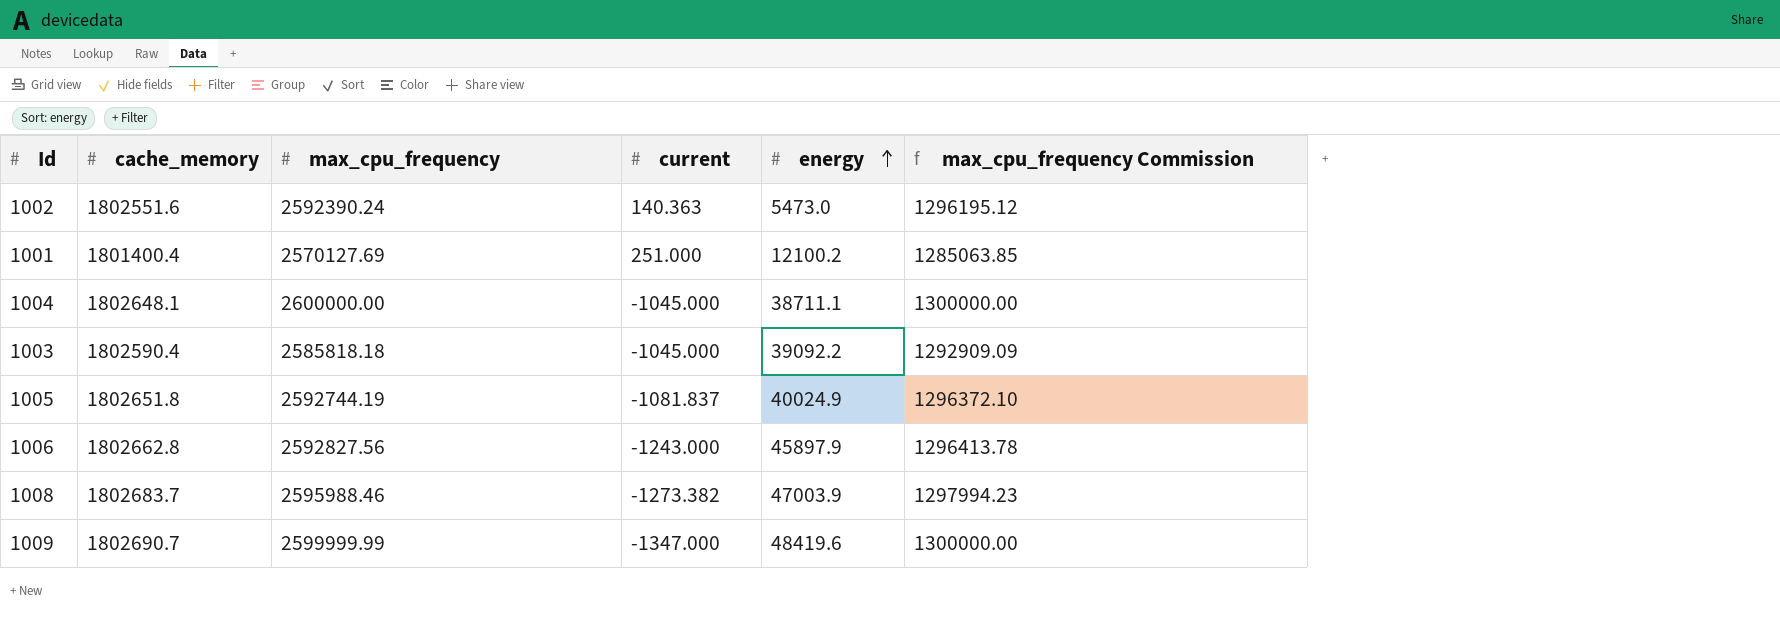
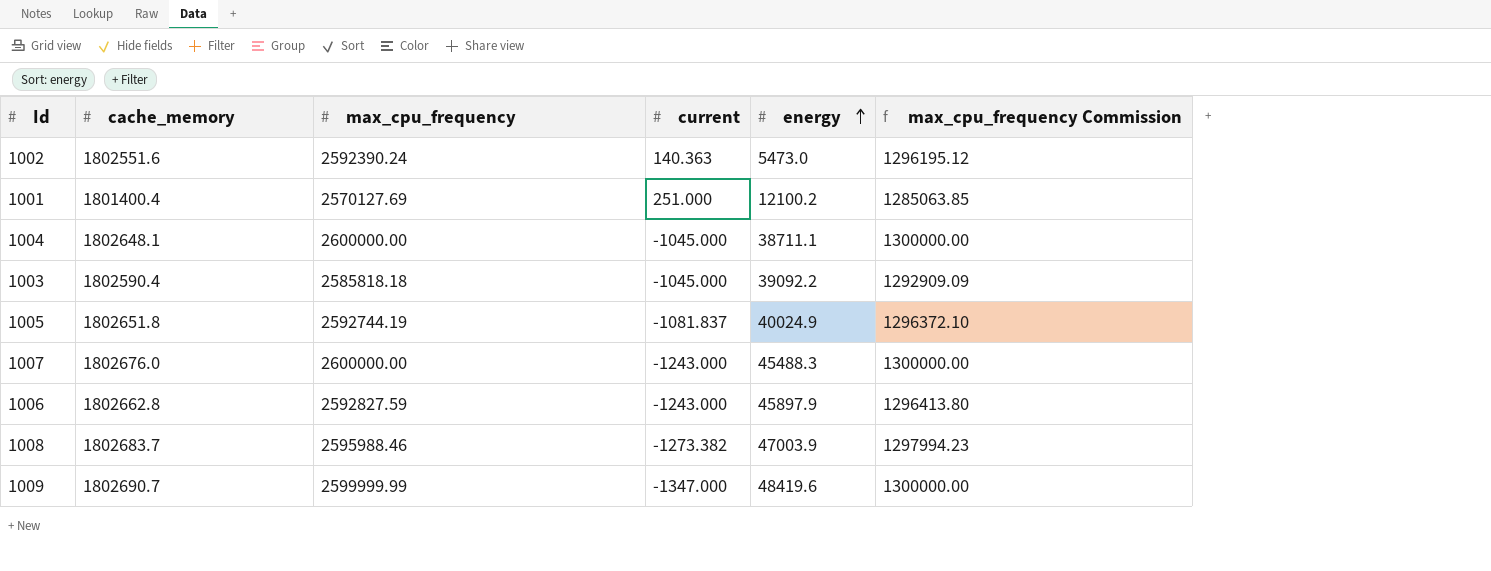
row 1007: none -> 1802676.0 | 2600000.00 | -1243.000 | 45488.3 | 1300000.00
1006 | max_cpu_frequency: 2592827.56 -> 2592827.59
1006 | max_cpu_frequency Commission: 1296413.78 -> 1296413.80

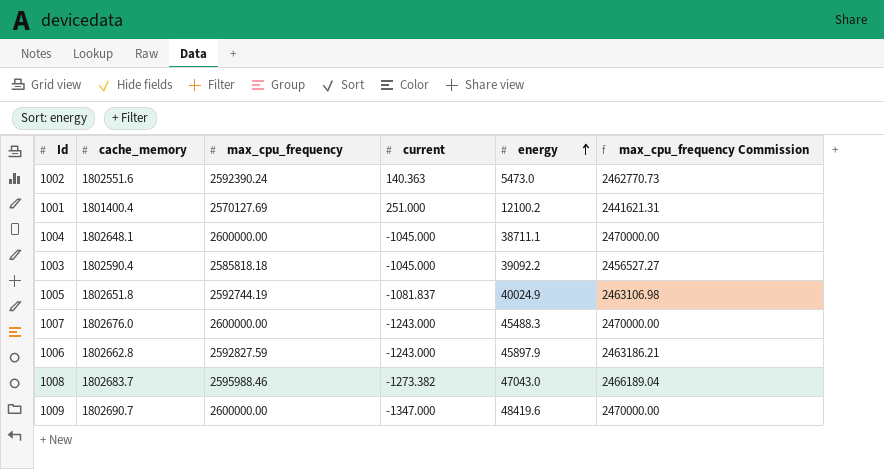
column max_cpu_frequency Commission | formula: [max_cpu_frequency] * 0.5 -> [max_cpu_frequency] * 0.95
1008 | energy: 47003.9 -> 47043.0
1009 | max_cpu_frequency: 2599999.99 -> 2600000.00

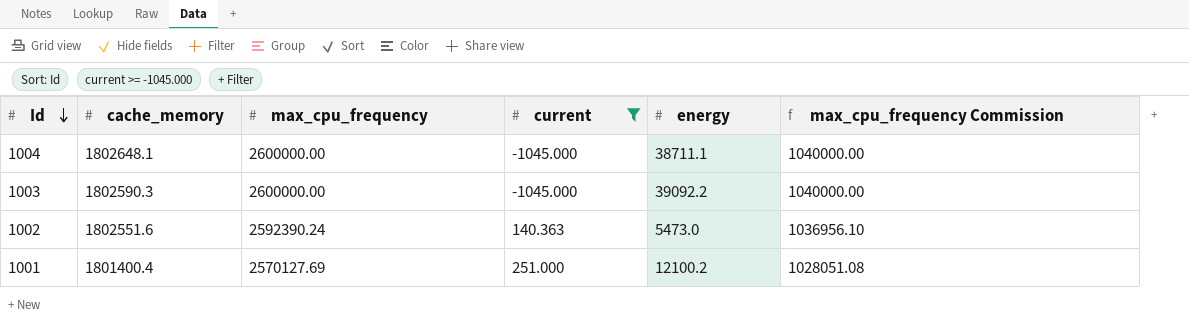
filter: none -> current >= -1045.000
row order: energy ascending -> Id descending
column max_cpu_frequency Commission | formula: [max_cpu_frequency] * 0.95 -> [max_cpu_frequency] * 0.4
1003 | cache_memory: 1802590.4 -> 1802590.3
1003 | max_cpu_frequency: 2585818.18 -> 2600000.00

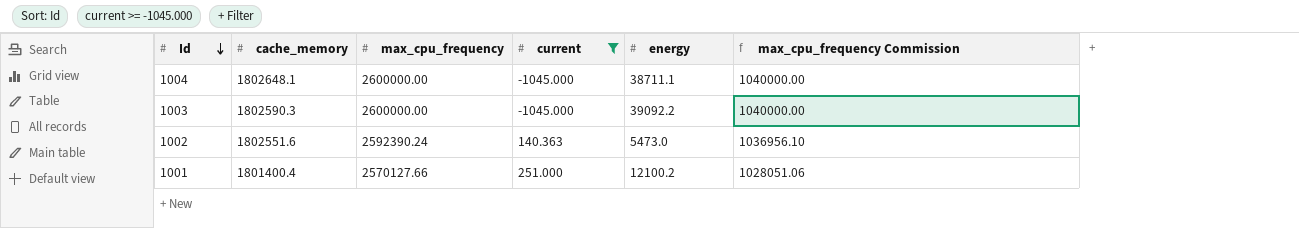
1001 | max_cpu_frequency: 2570127.69 -> 2570127.66
1001 | max_cpu_frequency Commission: 1028051.08 -> 1028051.06

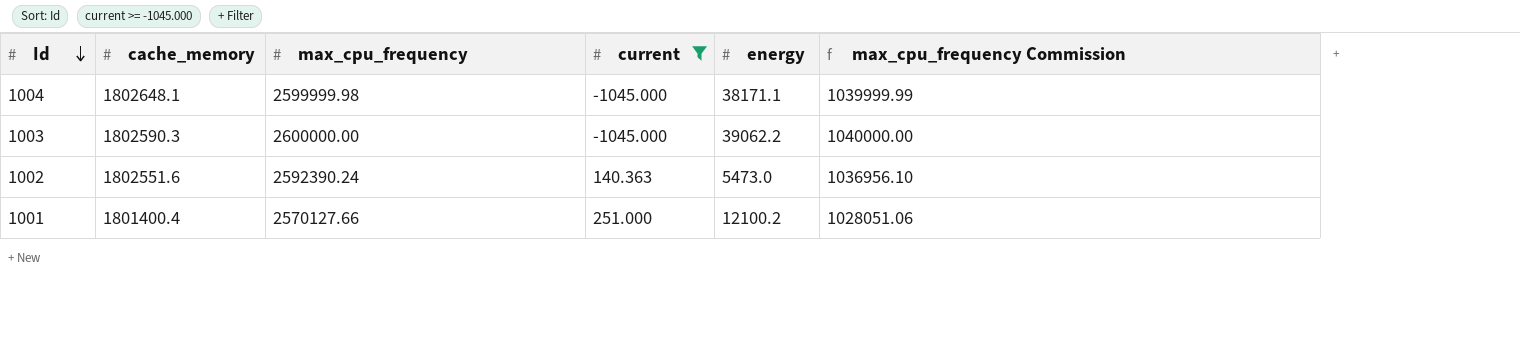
1004 | max_cpu_frequency: 2600000.00 -> 2599999.98
1004 | energy: 38711.1 -> 38171.1
1004 | max_cpu_frequency Commission: 1040000.00 -> 1039999.99
1003 | energy: 39092.2 -> 39062.2

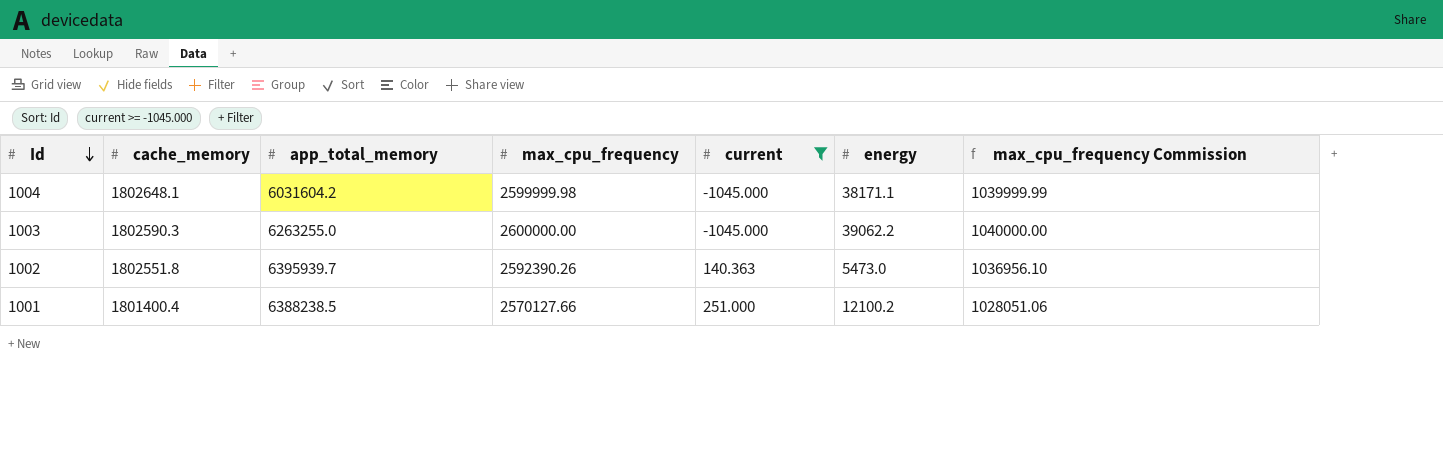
column app_total_memory | position: none -> 3
1002 | cache_memory: 1802551.6 -> 1802551.8
1002 | max_cpu_frequency: 2592390.24 -> 2592390.26

